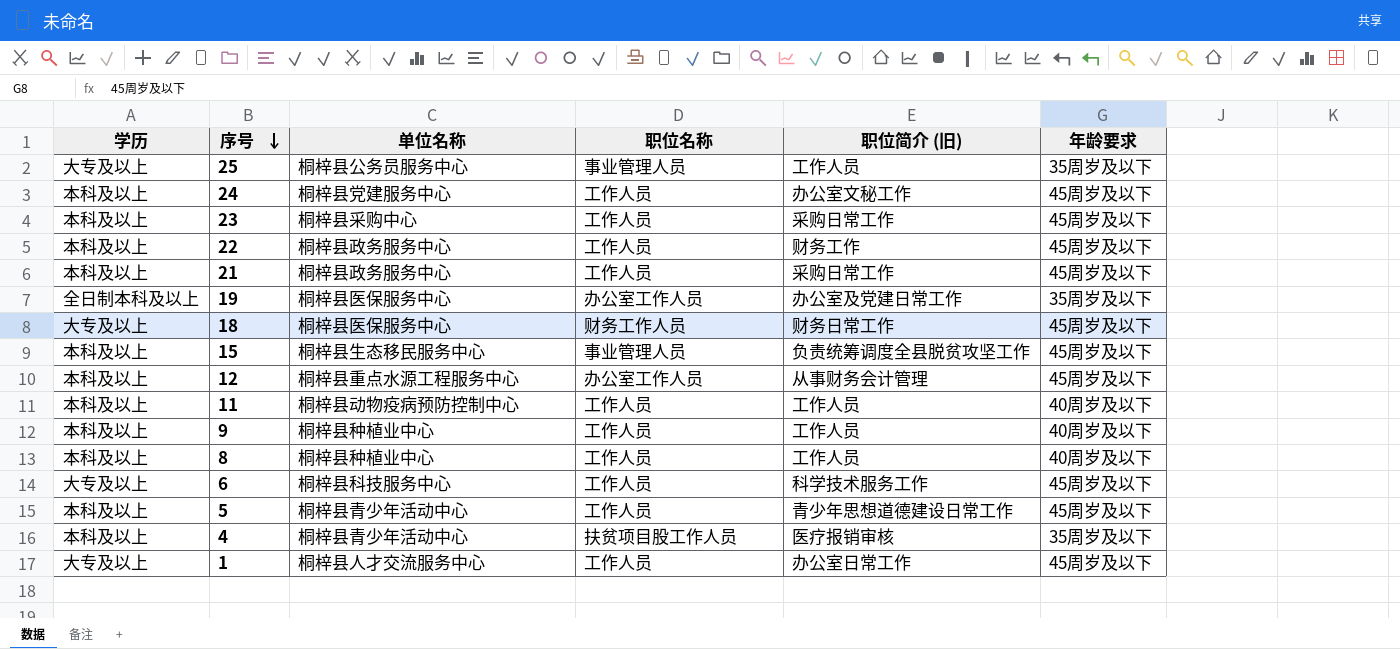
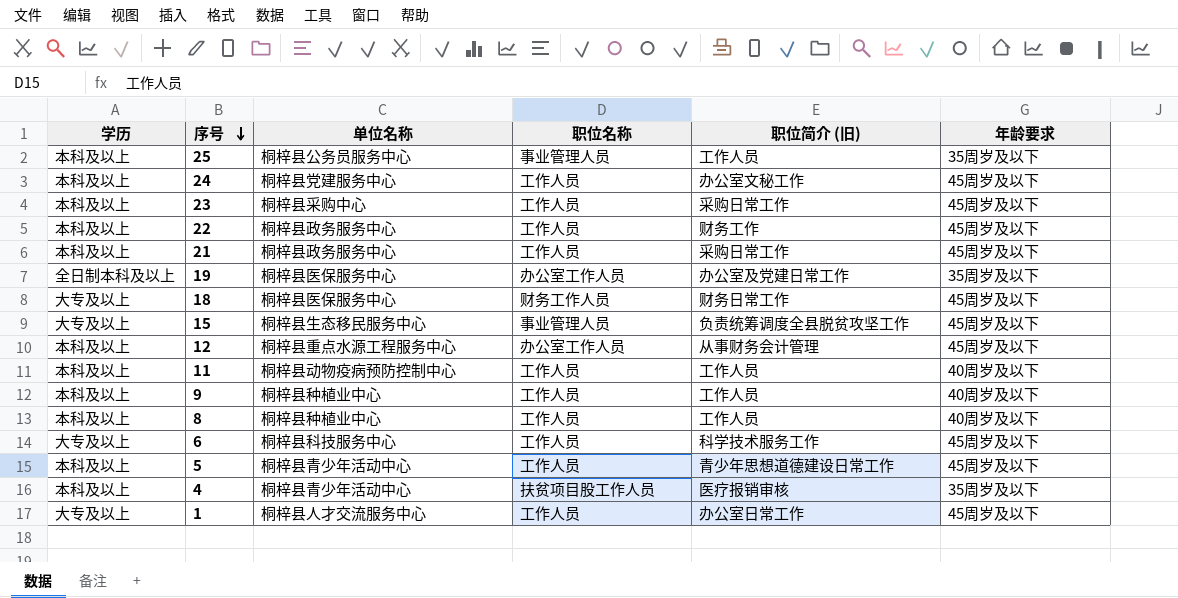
25 | 学历: 大专及以上 -> 本科及以上
15 | 学历: 本科及以上 -> 大专及以上

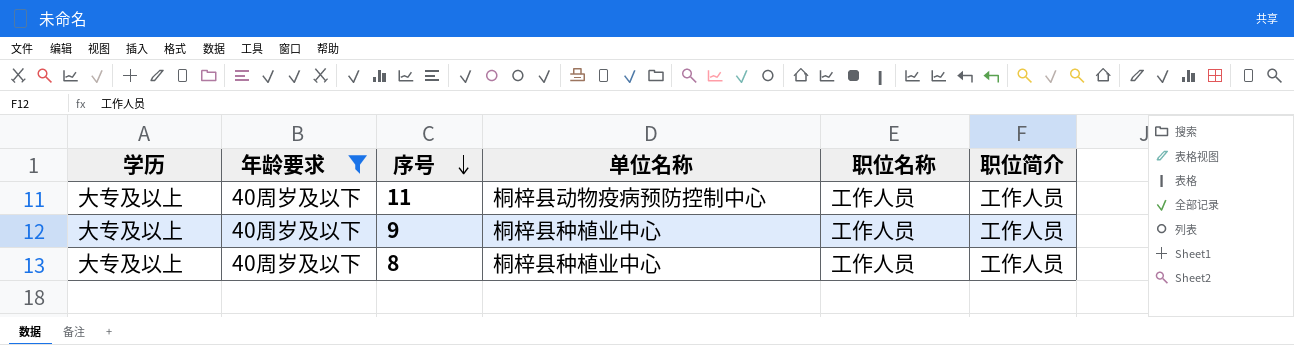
filter: none -> 年龄要求 = 40周岁及以下
column 年龄要求 | position: 6 -> 2
column name: 职位简介 (旧) -> 职位简介
11 | 学历: 本科及以上 -> 大专及以上
9 | 学历: 本科及以上 -> 大专及以上
8 | 学历: 本科及以上 -> 大专及以上

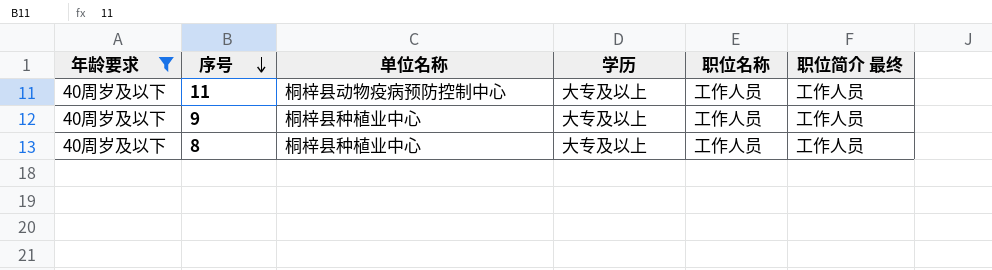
column 学历 | position: 1 -> 4
column name: 职位简介 -> 职位简介 最终

